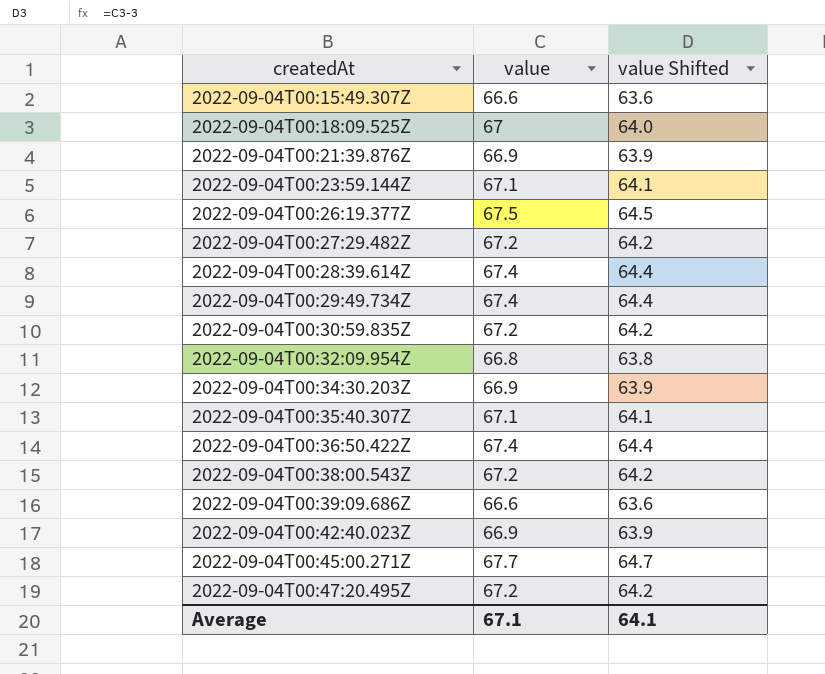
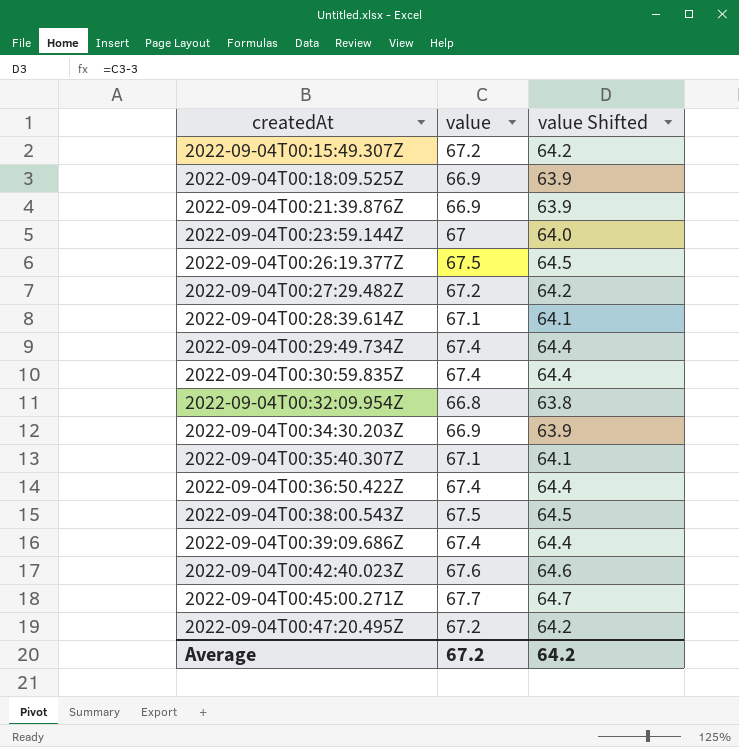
2022-09-04T00:15:49.307Z | value: 66.6 -> 67.2
2022-09-04T00:15:49.307Z | value Shifted: 63.6 -> 64.2
2022-09-04T00:18:09.525Z | value: 67 -> 66.9
2022-09-04T00:18:09.525Z | value Shifted: 64.0 -> 63.9
2022-09-04T00:23:59.144Z | value: 67.1 -> 67
2022-09-04T00:23:59.144Z | value Shifted: 64.1 -> 64.0
2022-09-04T00:28:39.614Z | value: 67.4 -> 67.1
2022-09-04T00:28:39.614Z | value Shifted: 64.4 -> 64.1
2022-09-04T00:30:59.835Z | value: 67.2 -> 67.4
2022-09-04T00:30:59.835Z | value Shifted: 64.2 -> 64.4
2022-09-04T00:38:00.543Z | value: 67.2 -> 67.5
2022-09-04T00:38:00.543Z | value Shifted: 64.2 -> 64.5
2022-09-04T00:39:09.686Z | value: 66.6 -> 67.4
2022-09-04T00:39:09.686Z | value Shifted: 63.6 -> 64.4
2022-09-04T00:42:40.023Z | value: 66.9 -> 67.6
2022-09-04T00:42:40.023Z | value Shifted: 63.9 -> 64.6
Average | value: 67.1 -> 67.2
Average | value Shifted: 64.1 -> 64.2

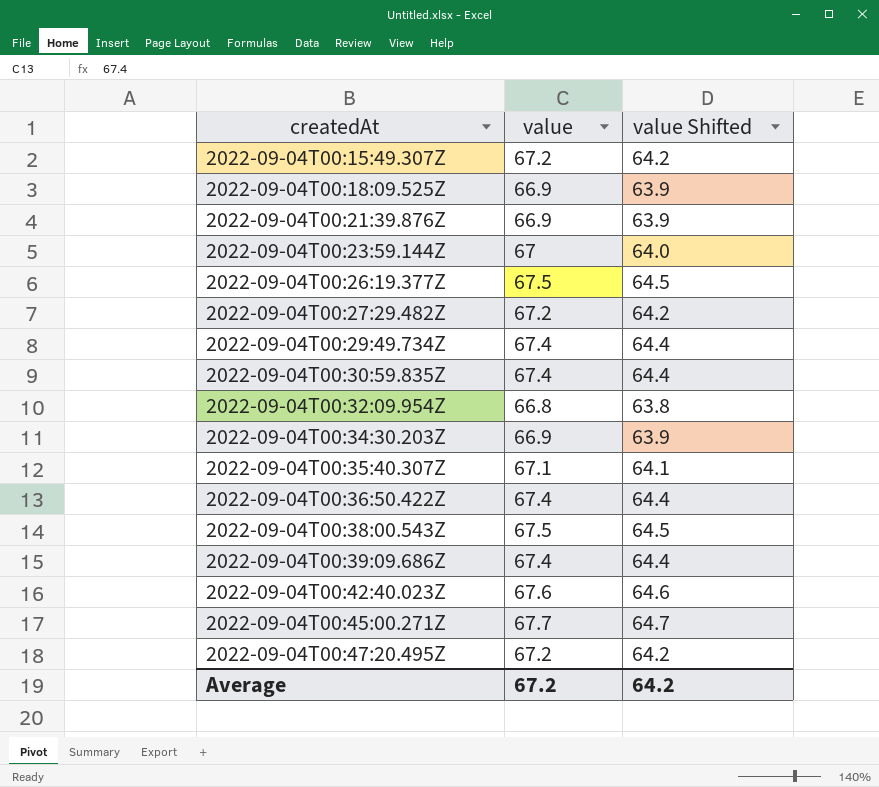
row 2022-09-04T00:28:39.614Z: 67.1 | 64.1 -> none

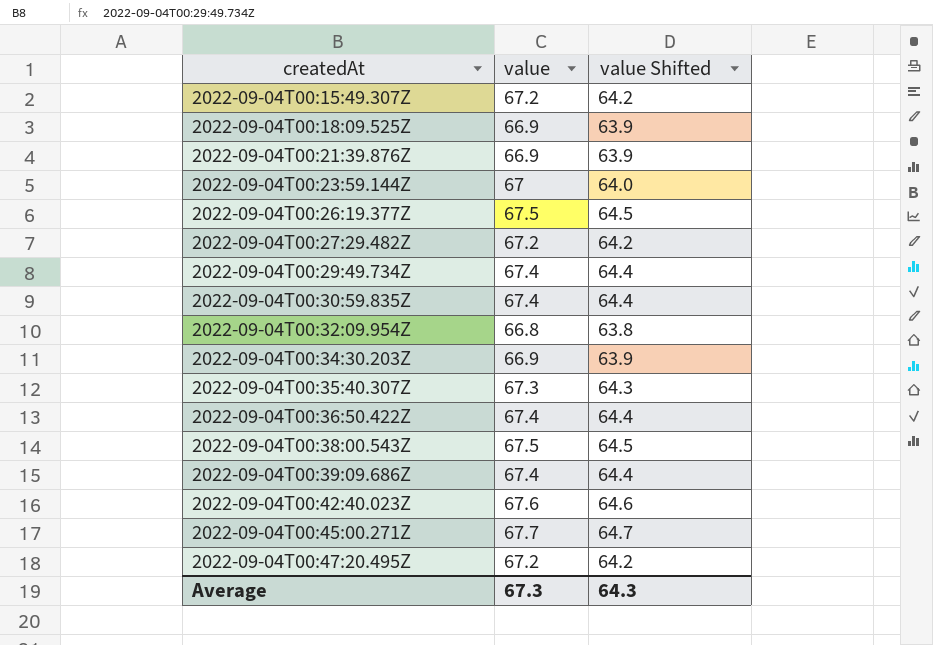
2022-09-04T00:35:40.307Z | value: 67.1 -> 67.3
2022-09-04T00:35:40.307Z | value Shifted: 64.1 -> 64.3
Average | value: 67.2 -> 67.3
Average | value Shifted: 64.2 -> 64.3

